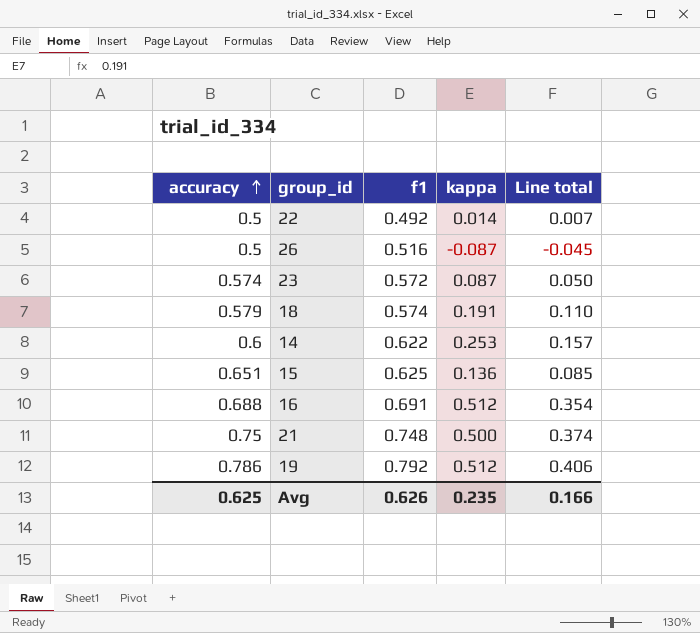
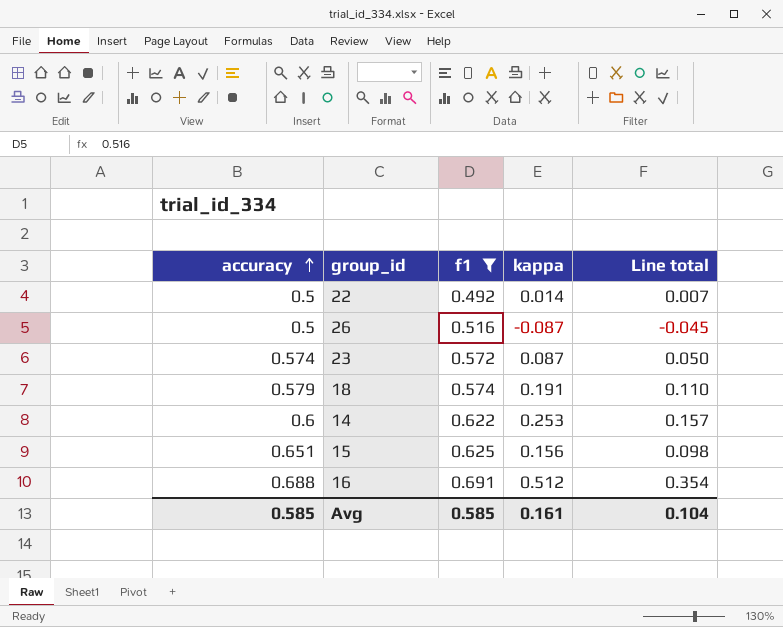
filter: none -> f1 <= 0.691
15 | kappa: 0.136 -> 0.156
15 | Line total: 0.085 -> 0.098
Avg | accuracy: 0.625 -> 0.585
Avg | f1: 0.626 -> 0.585
Avg | kappa: 0.235 -> 0.161
Avg | Line total: 0.166 -> 0.104

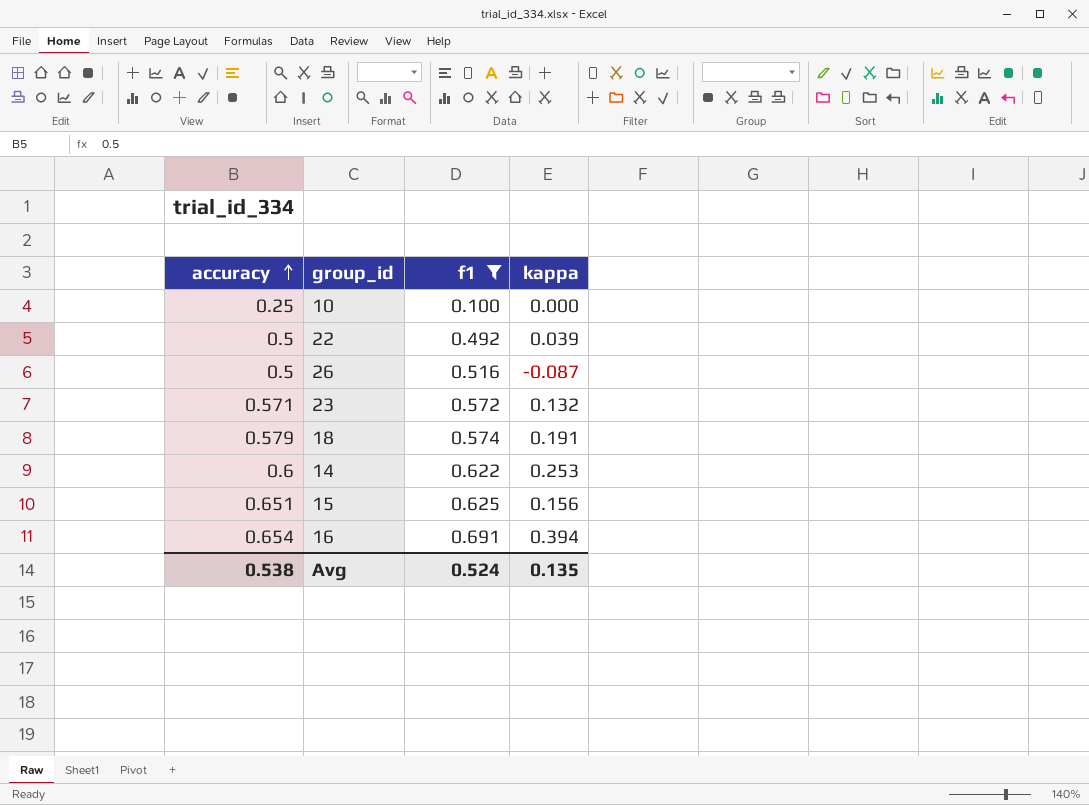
column Line total | formula: [f1] * [kappa] -> none
row 10: none -> 0.25 | 0.100 | 0.000
22 | kappa: 0.014 -> 0.039
23 | accuracy: 0.574 -> 0.571
23 | kappa: 0.087 -> 0.132
16 | accuracy: 0.688 -> 0.654
16 | kappa: 0.512 -> 0.394
Avg | accuracy: 0.585 -> 0.538
Avg | f1: 0.585 -> 0.524
Avg | kappa: 0.161 -> 0.135

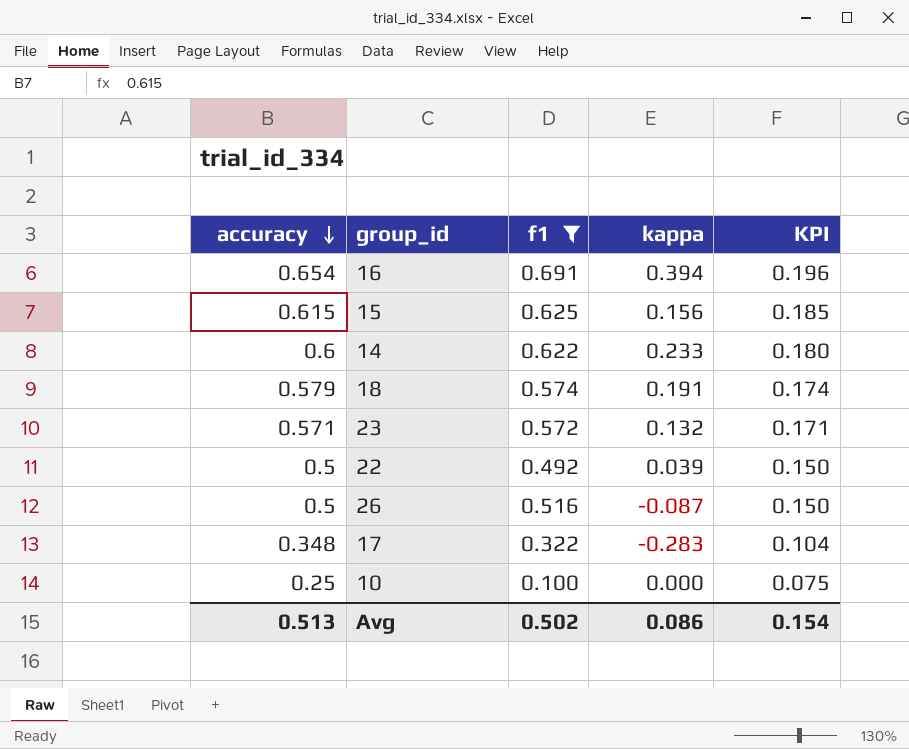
row order: accuracy ascending -> accuracy descending
column KPI | formula: none -> [accuracy] * 0.3
15 | accuracy: 0.651 -> 0.615
14 | kappa: 0.253 -> 0.233
row 17: none -> 0.348 | 0.322 | -0.283 | 0.104
Avg | accuracy: 0.538 -> 0.513
Avg | f1: 0.524 -> 0.502
Avg | kappa: 0.135 -> 0.086

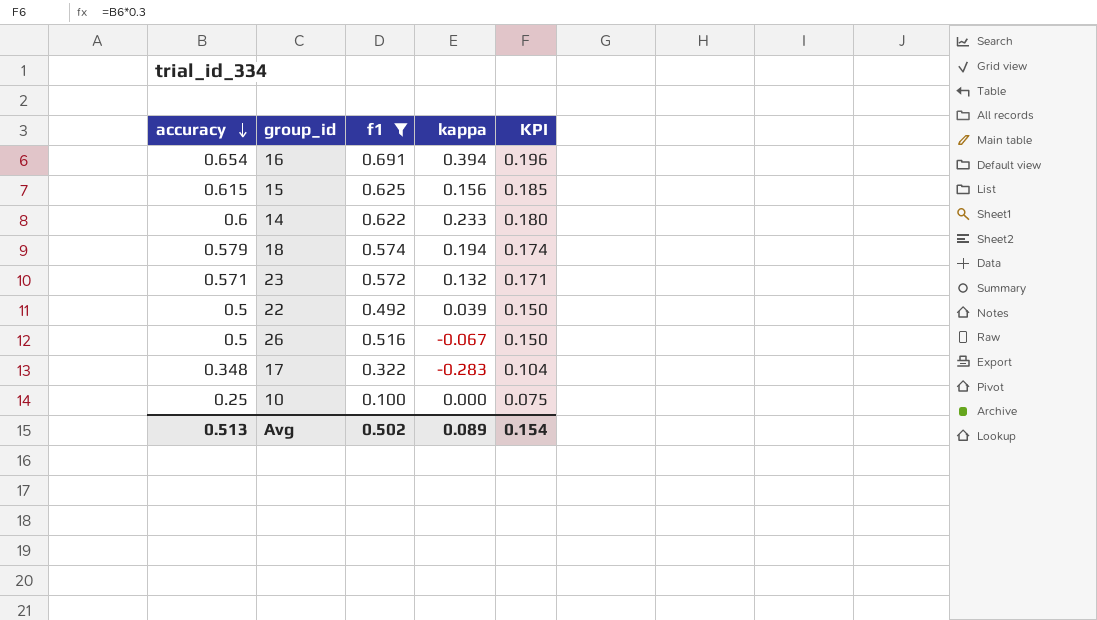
18 | kappa: 0.191 -> 0.194
26 | kappa: -0.087 -> -0.067
Avg | kappa: 0.086 -> 0.089

